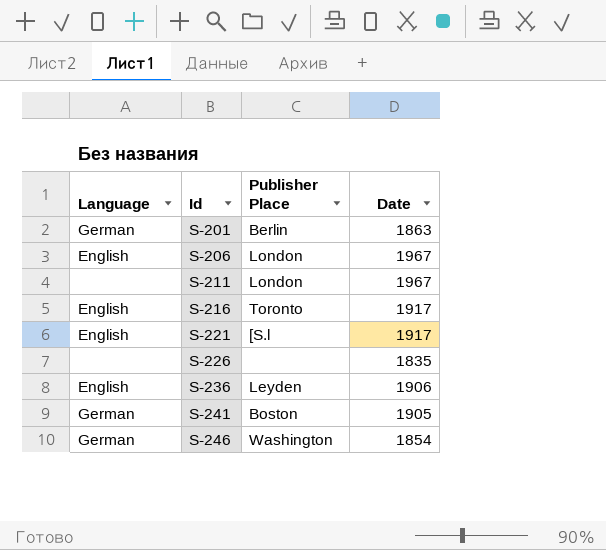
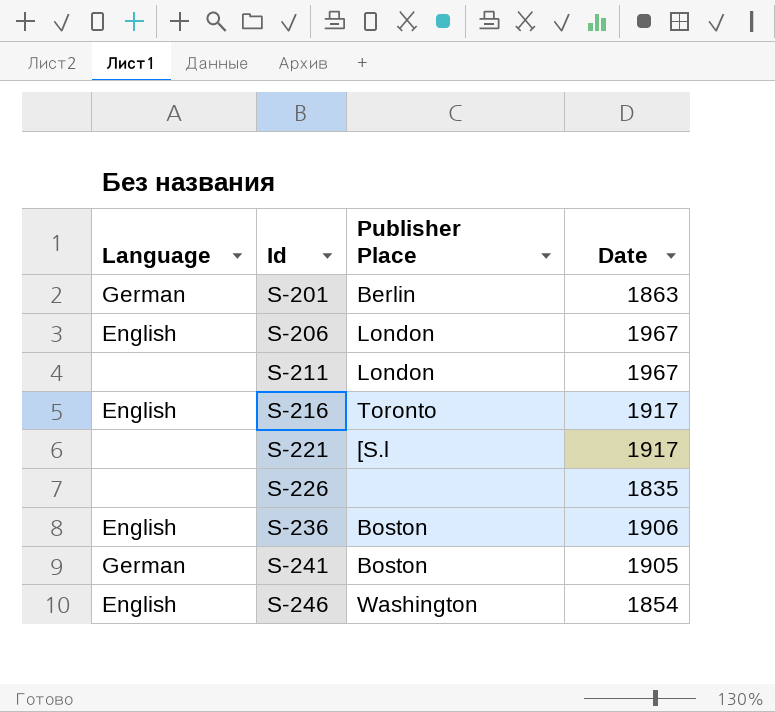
S-221 | Language: English -> none
S-236 | Publisher Place: Leyden -> Boston
S-246 | Language: German -> English

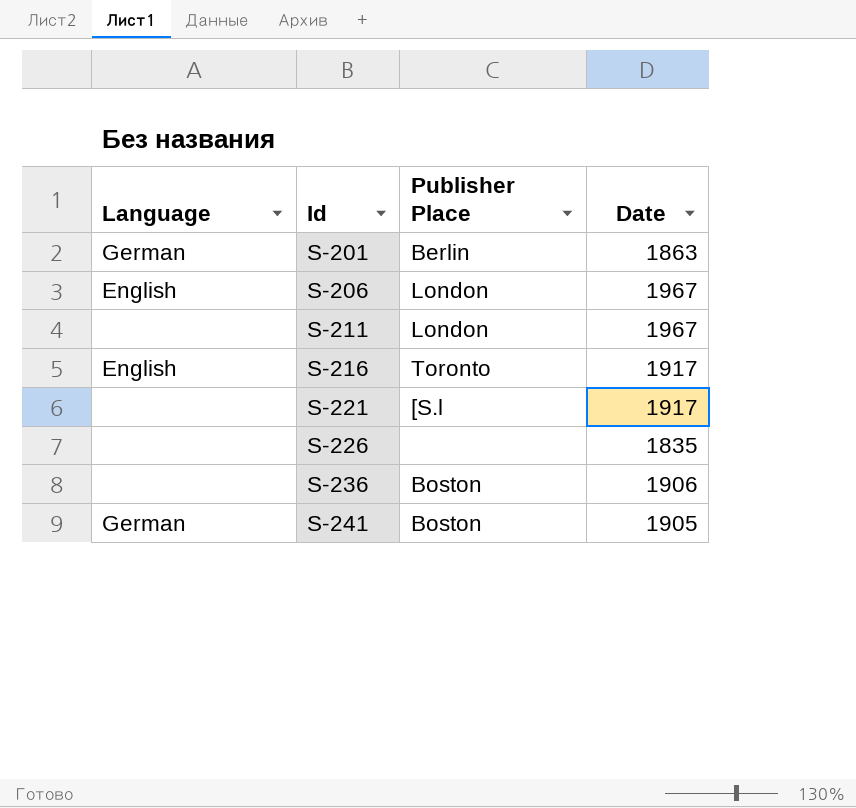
row S-246: English | Washington | 1854 -> none
S-236 | Language: English -> none

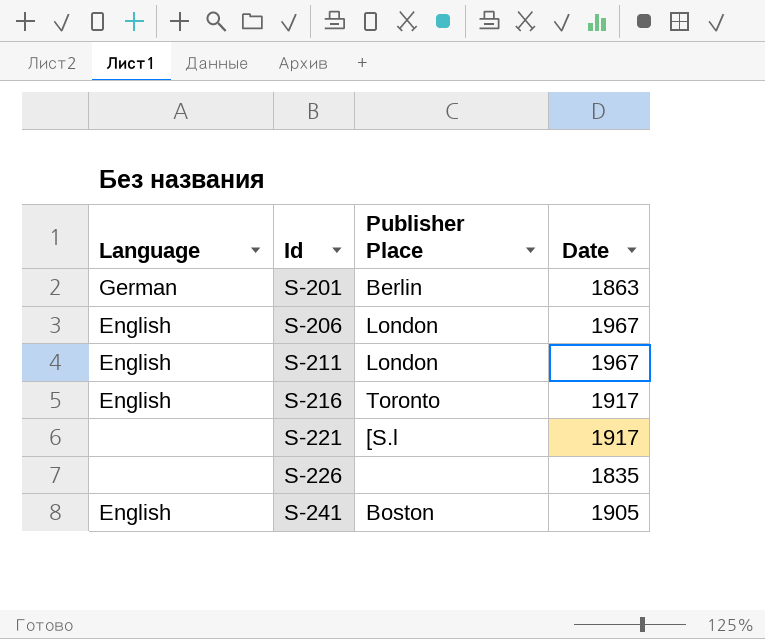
row S-236: none | Boston | 1906 -> none
S-211 | Language: none -> English
S-241 | Language: German -> English

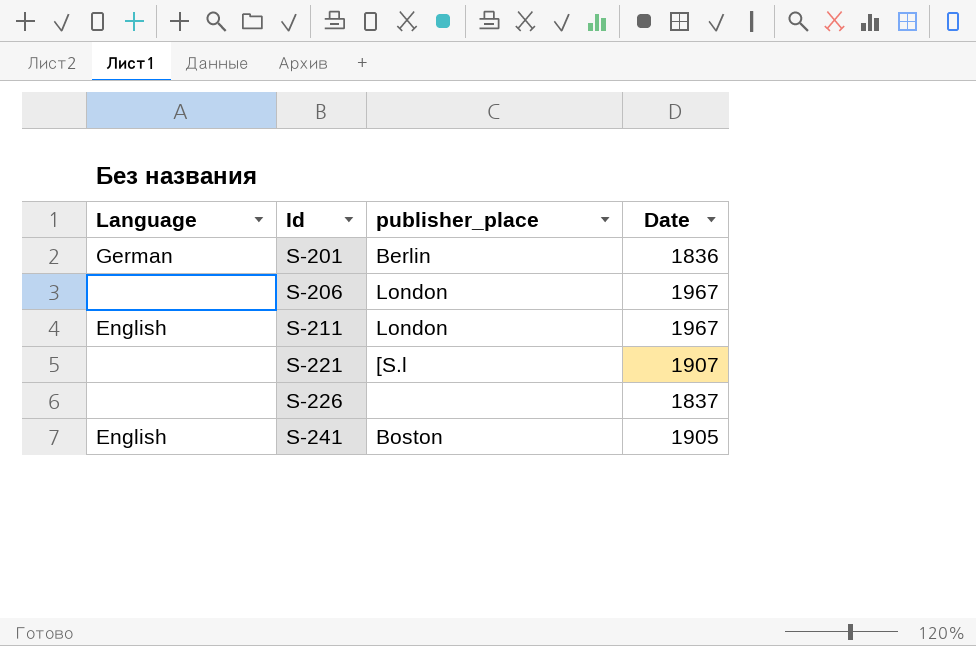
column name: Publisher Place -> publisher_place
row S-216: English | Toronto | 1917 -> none
S-201 | Date: 1863 -> 1836
S-206 | Language: English -> none
S-221 | Date: 1917 -> 1907
S-226 | Date: 1835 -> 1837

